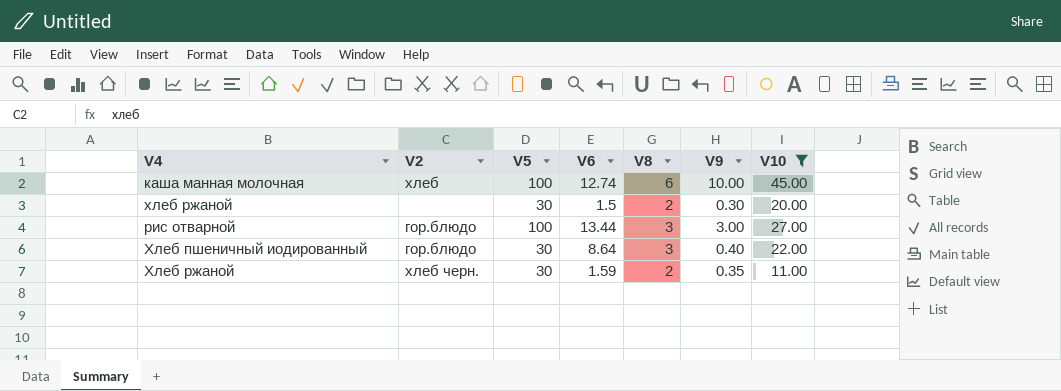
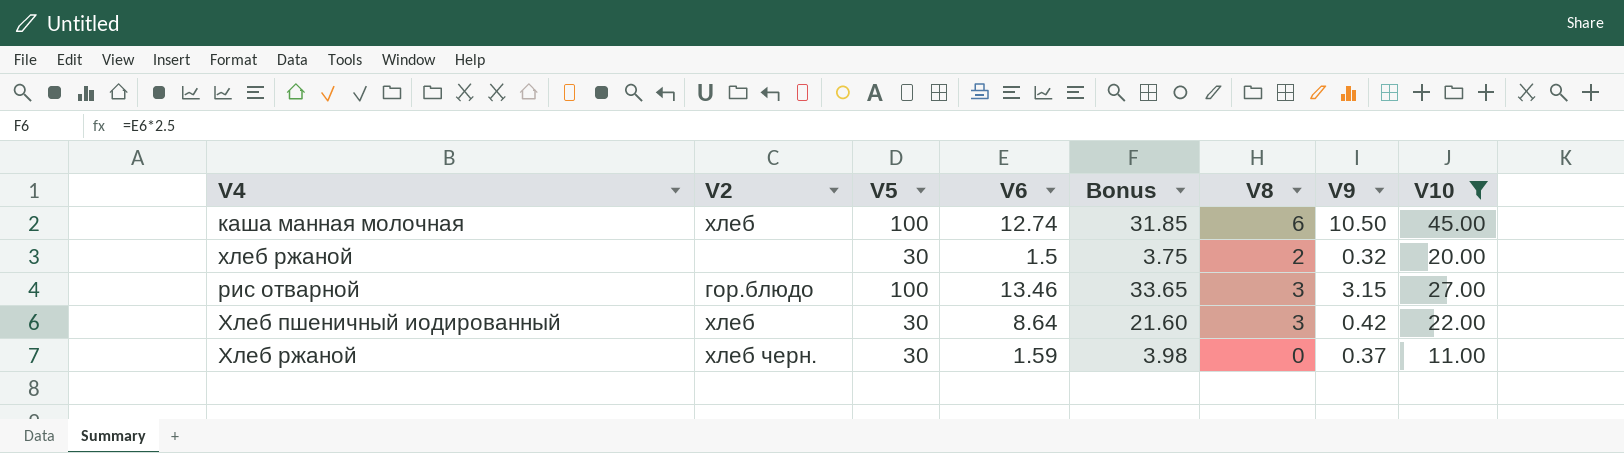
column Bonus | formula: none -> [V6] * 2.5
каша манная молочная | V9: 10.00 -> 10.50
хлеб ржаной | V9: 0.30 -> 0.32
рис отварной | V6: 13.44 -> 13.46
рис отварной | V9: 3.00 -> 3.15
Хлеб пшеничный иодированный | V2: гор.блюдо -> хлеб
Хлеб пшеничный иодированный | V9: 0.40 -> 0.42
Хлеб ржаной | V8: 2 -> 0
Хлеб ржаной | V9: 0.35 -> 0.37

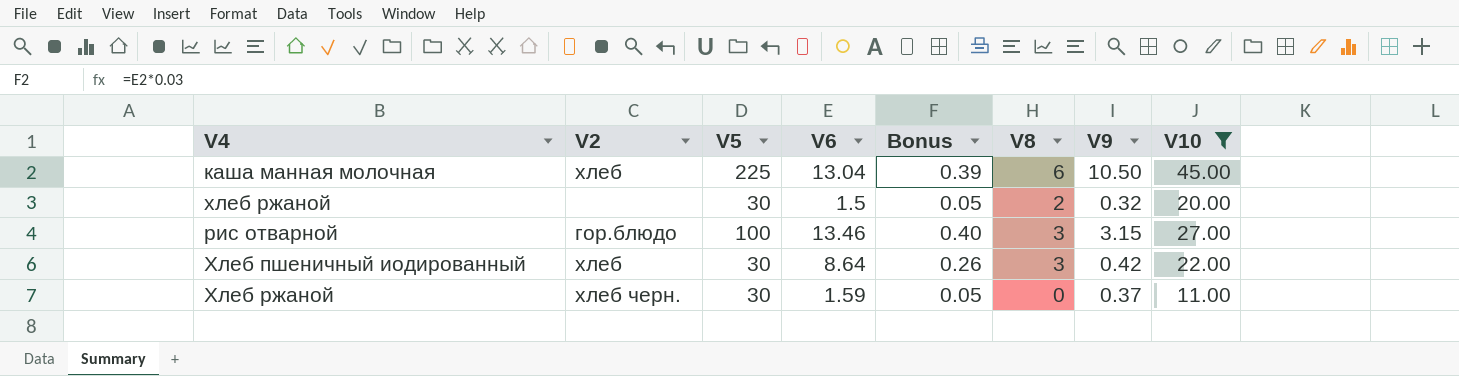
column Bonus | formula: [V6] * 2.5 -> [V6] * 0.03
каша манная молочная | V5: 100 -> 225
каша манная молочная | V6: 12.74 -> 13.04

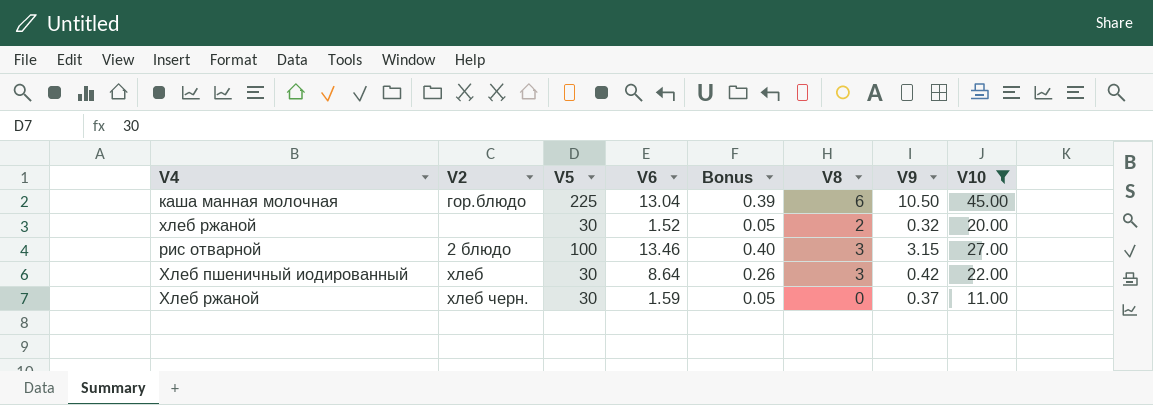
каша манная молочная | V2: хлеб -> гор.блюдо
хлеб ржаной | V6: 1.5 -> 1.52
рис отварной | V2: гор.блюдо -> 2 блюдо

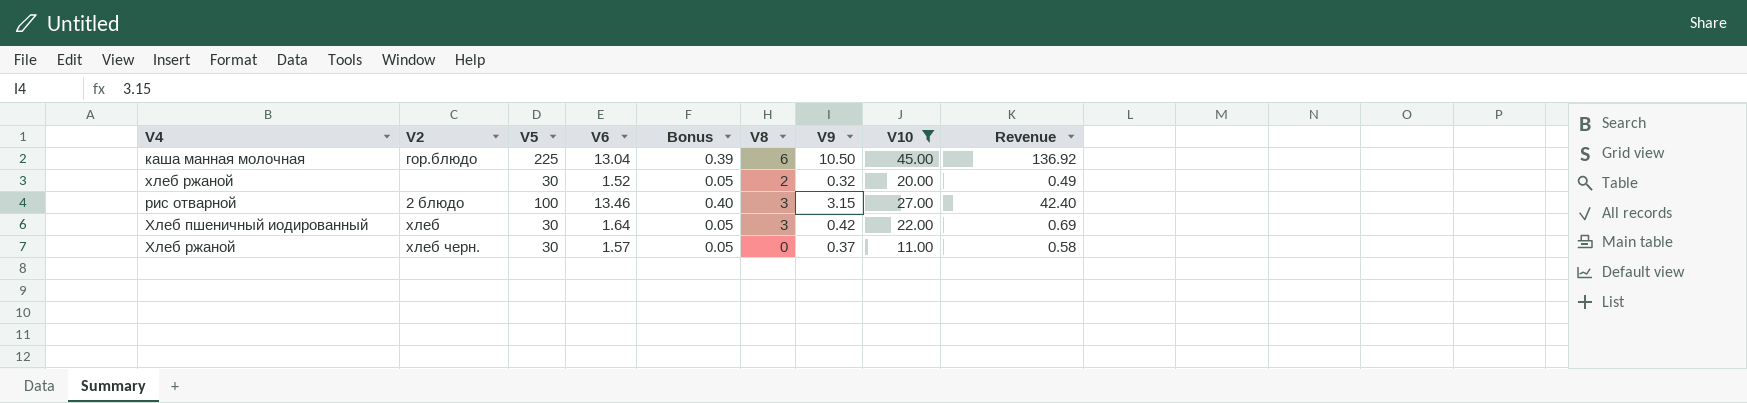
column Revenue | formula: none -> [V6] * [V9]
Хлеб пшеничный иодированный | V6: 8.64 -> 1.64
Хлеб пшеничный иодированный | Bonus: 0.26 -> 0.05
Хлеб ржаной | V6: 1.59 -> 1.57

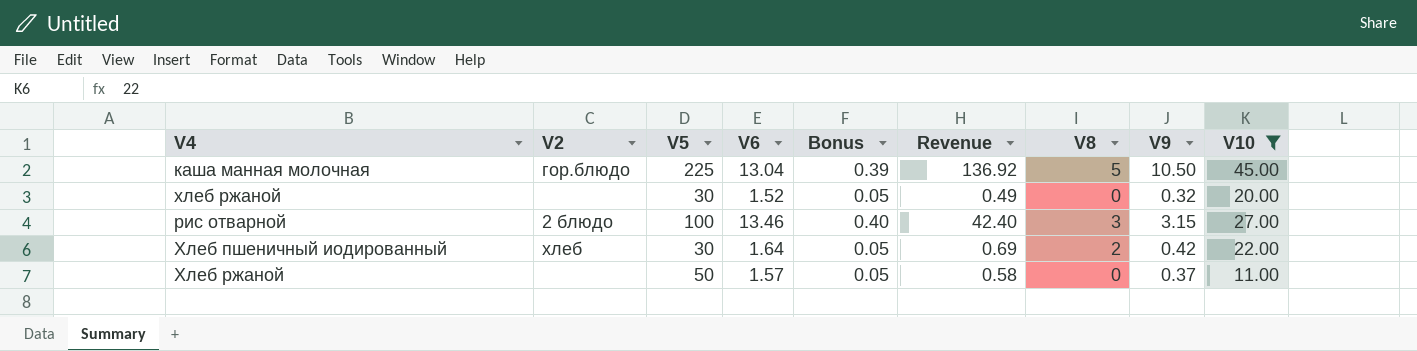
column Revenue | position: 9 -> 6
каша манная молочная | V8: 6 -> 5
хлеб ржаной | V8: 2 -> 0
Хлеб пшеничный иодированный | V8: 3 -> 2
Хлеб ржаной | V2: хлеб черн. -> none
Хлеб ржаной | V5: 30 -> 50

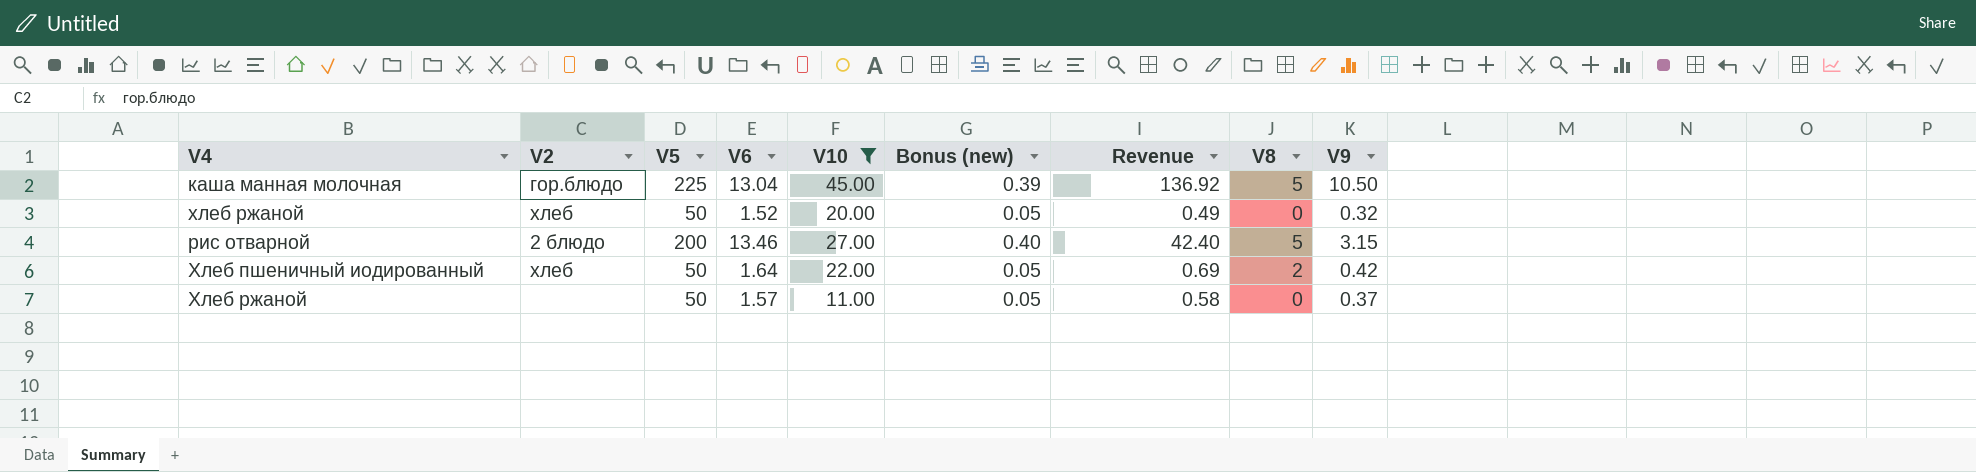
column V10 | position: 9 -> 5
column name: Bonus -> Bonus (new)
хлеб ржаной | V2: none -> хлеб
хлеб ржаной | V5: 30 -> 50
рис отварной | V5: 100 -> 200
рис отварной | V8: 3 -> 5
Хлеб пшеничный иодированный | V5: 30 -> 50

